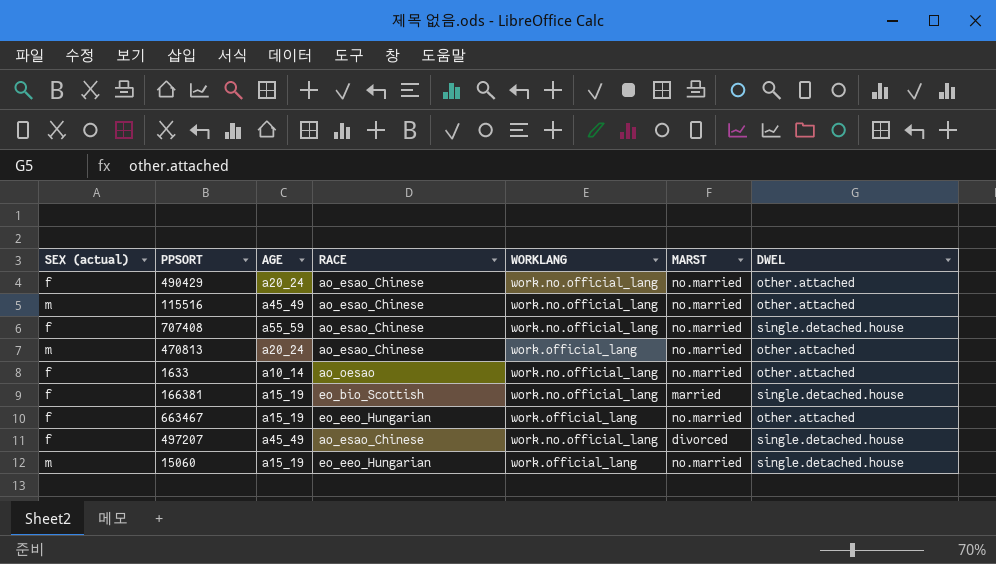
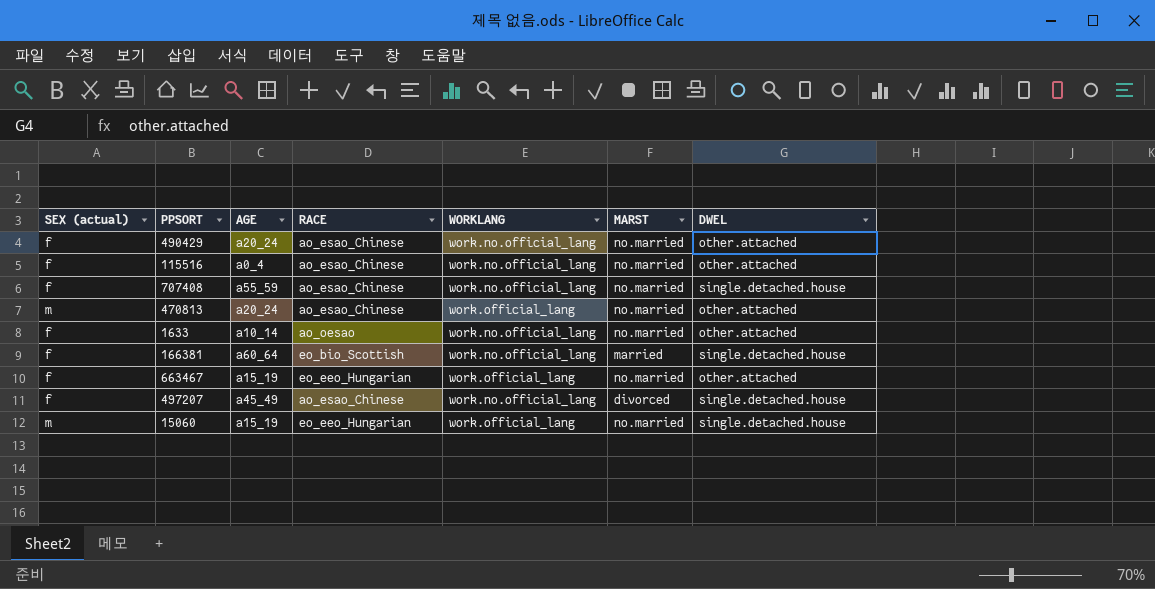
115516 | SEX (actual): m -> f
115516 | AGE: a45_49 -> a0_4
166381 | AGE: a15_19 -> a60_64

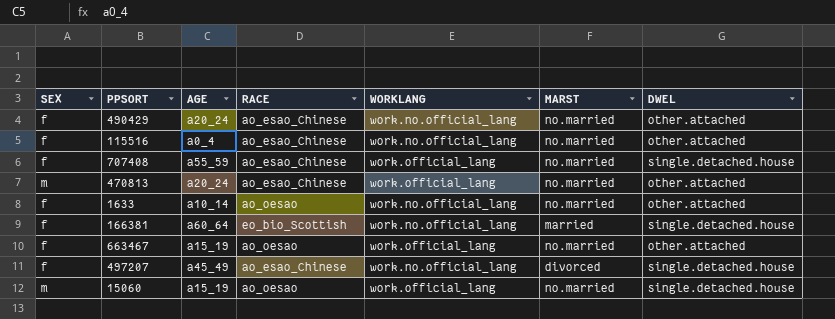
column name: SEX (actual) -> SEX
707408 | WORKLANG: work.no.official_lang -> work.official_lang
663467 | RACE: eo_eeo_Hungarian -> ao_oesao
15060 | RACE: eo_eeo_Hungarian -> ao_oesao

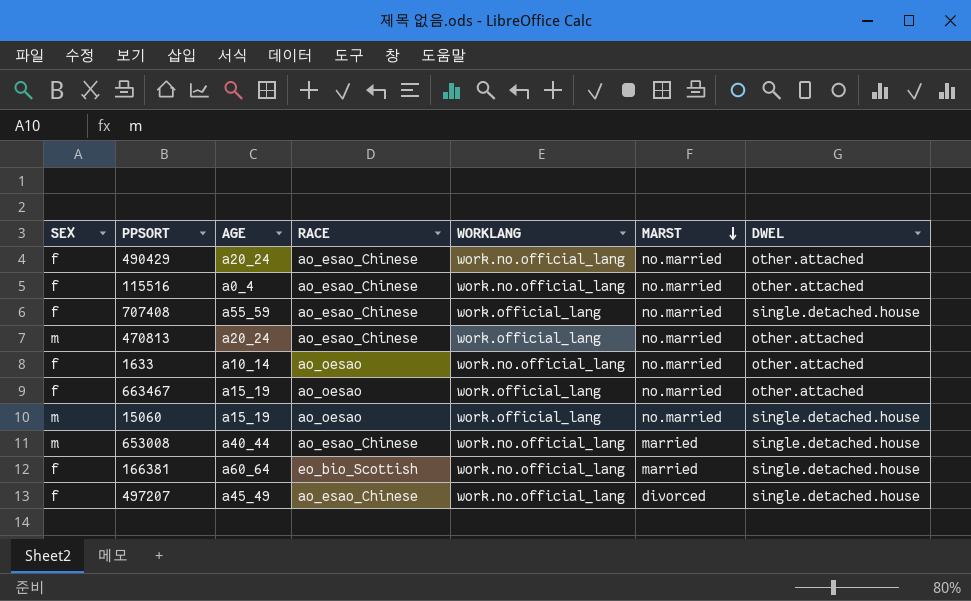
row order: none -> MARST descending
row 653008: none -> m | a40_44 | ao_esao_Chinese | work.no.official_lang | married | single.detached.house

